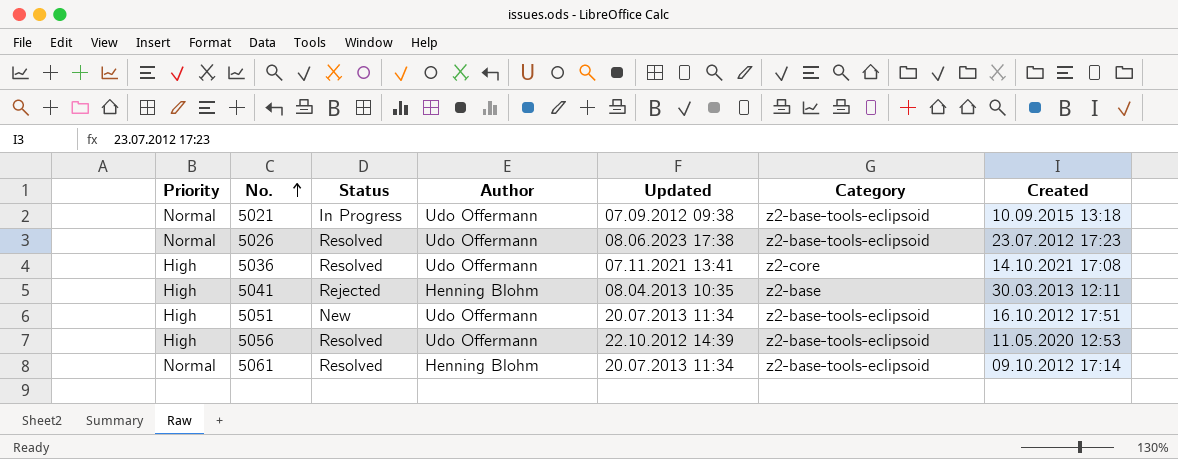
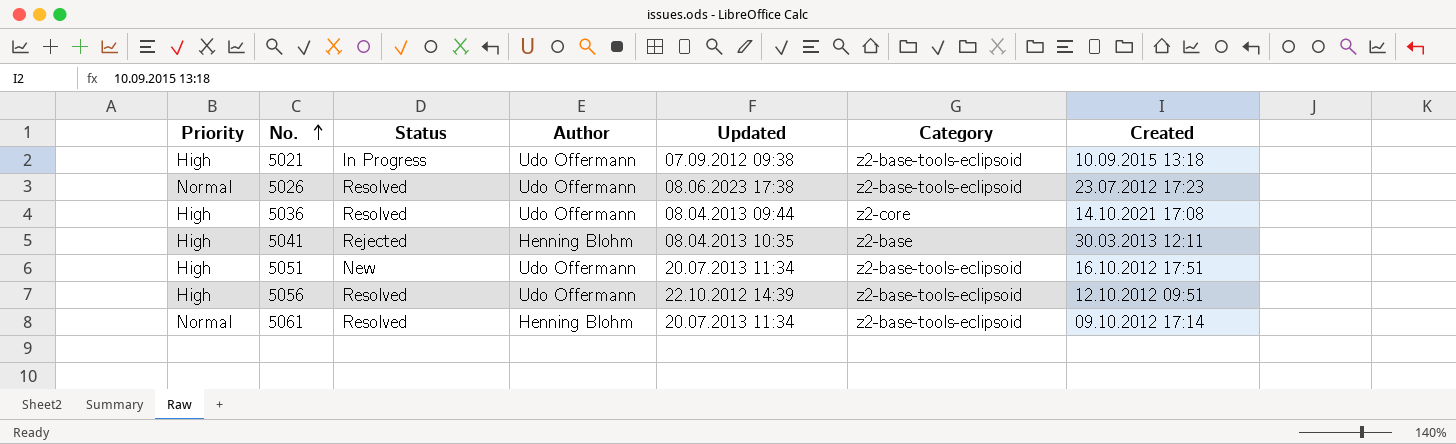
5021 | Priority: Normal -> High
5036 | Updated: 07.11.2021 13:41 -> 08.04.2013 09:44
5056 | Created: 11.05.2020 12:53 -> 12.10.2012 09:51

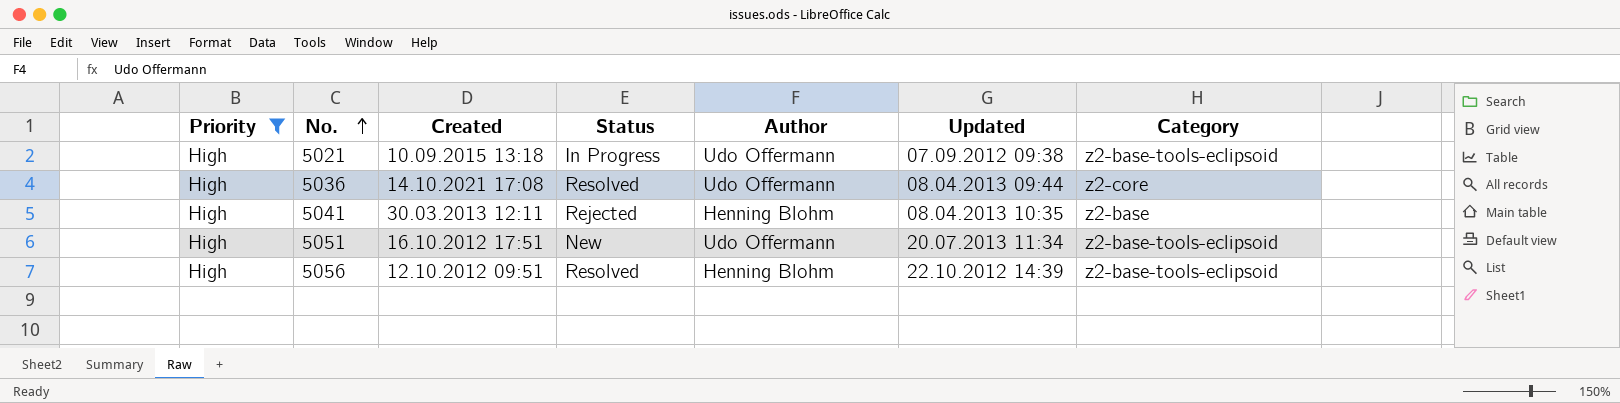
filter: none -> Priority = High
column Created | position: 7 -> 3
5056 | Author: Udo Offermann -> Henning Blohm

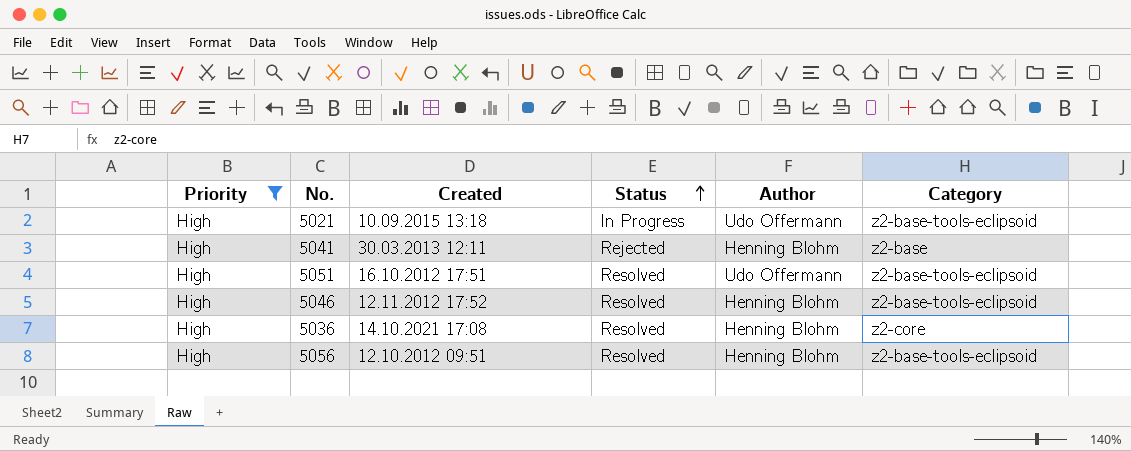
row order: No. ascending -> Status ascending
column Updated | position: 6 -> none
5051 | Status: New -> Resolved
row 5046: none -> High | 12.11.2012 17:52 | Resolved | Henning Blohm | z2-base-tools-eclipsoid
5036 | Author: Udo Offermann -> Henning Blohm

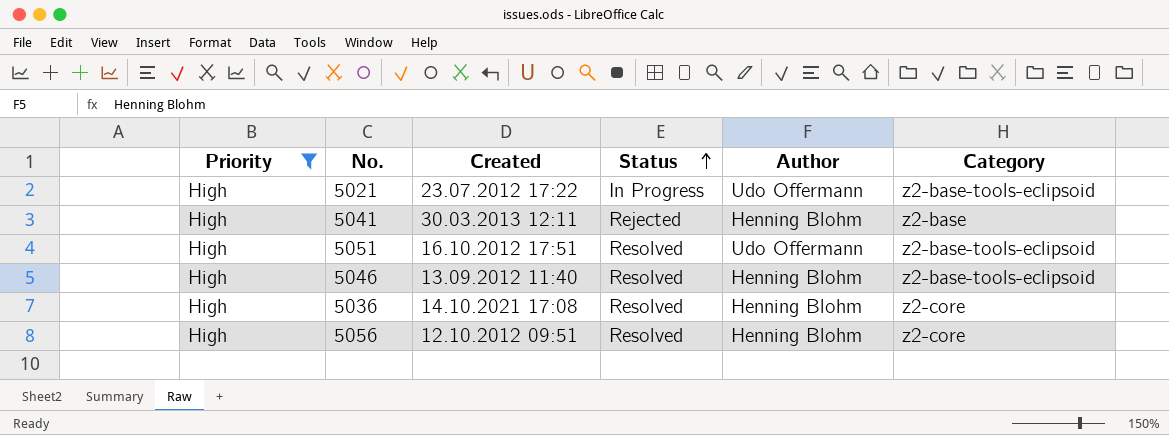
5021 | Created: 10.09.2015 13:18 -> 23.07.2012 17:22
5046 | Created: 12.11.2012 17:52 -> 13.09.2012 11:40
5056 | Category: z2-base-tools-eclipsoid -> z2-core

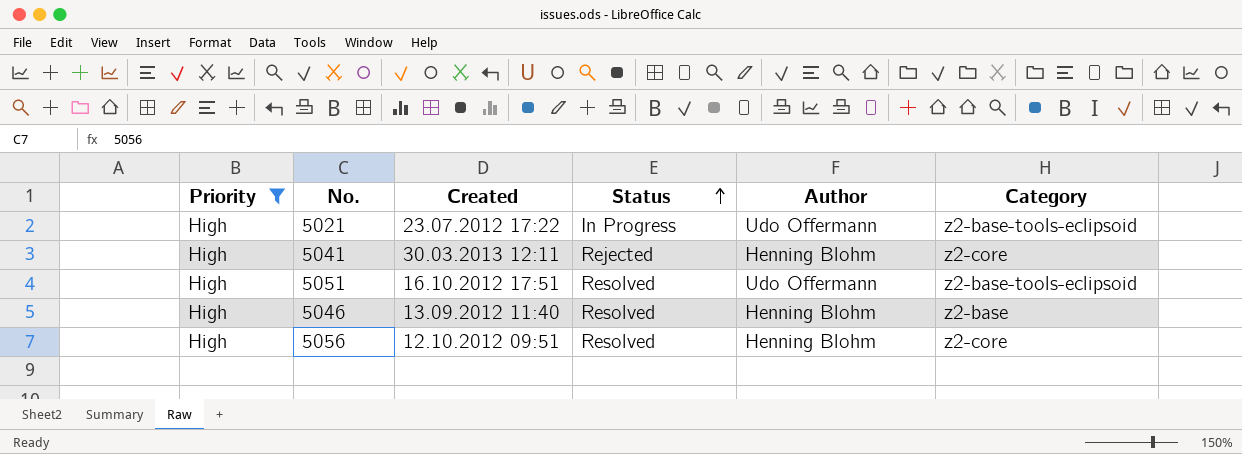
row 5036: High | 14.10.2021 17:08 | Resolved | Henning Blohm | z2-core -> none
5041 | Category: z2-base -> z2-core
5046 | Category: z2-base-tools-eclipsoid -> z2-base

